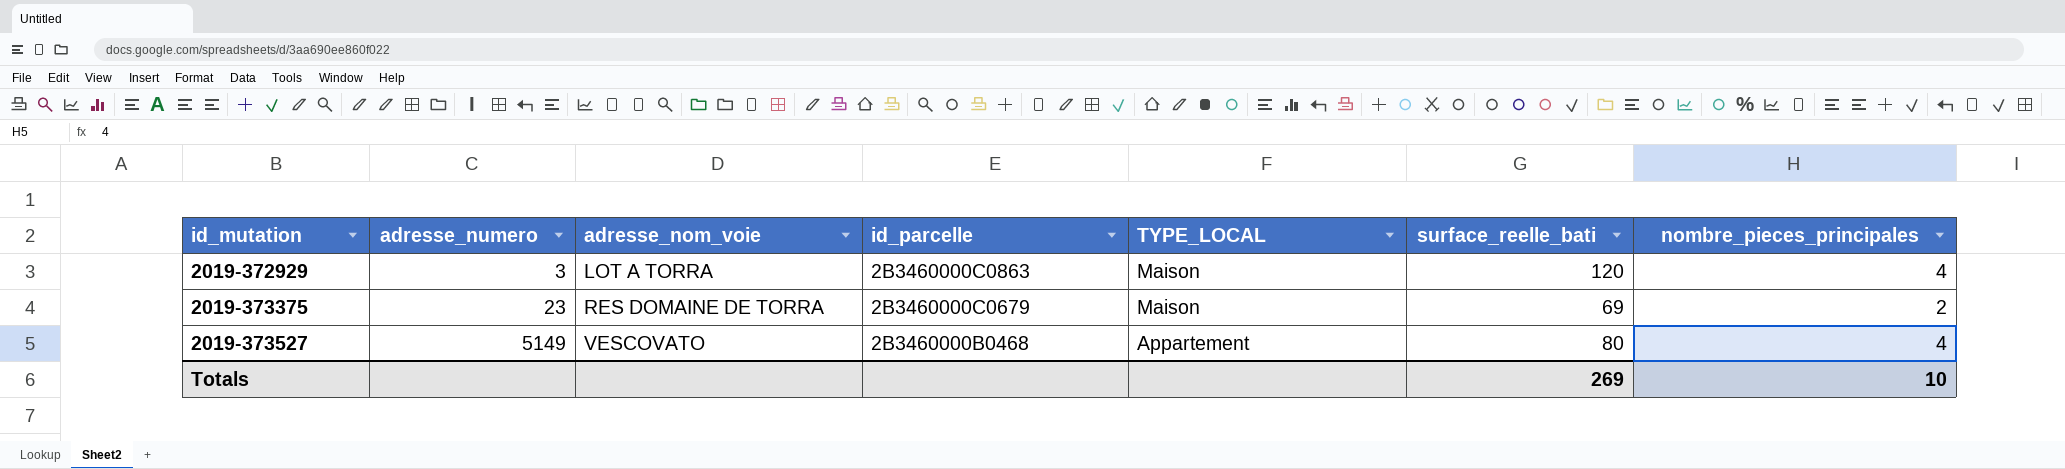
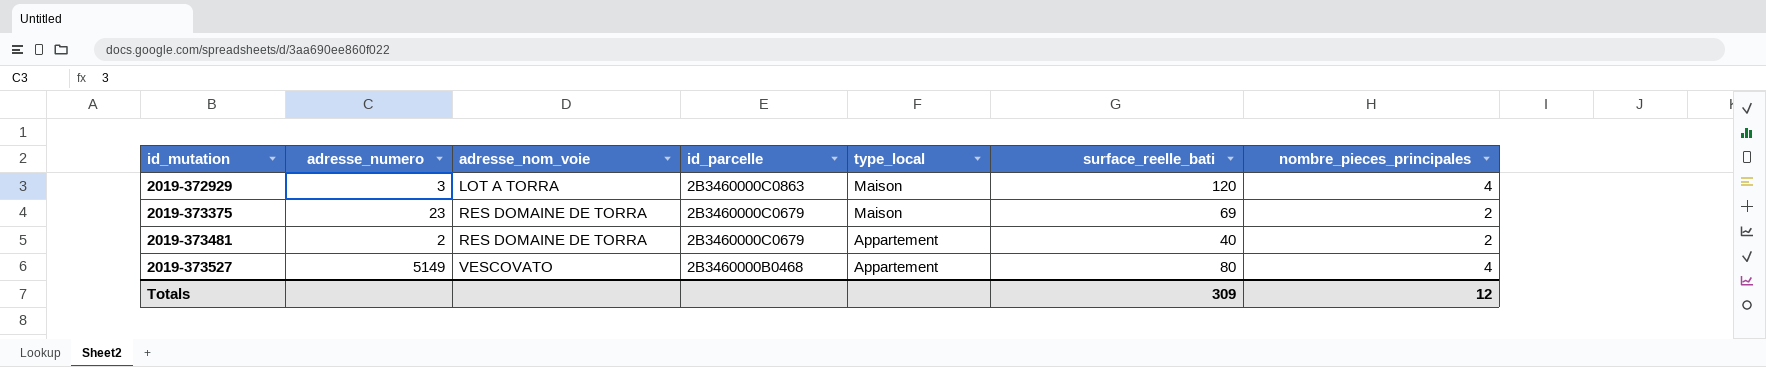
column name: TYPE_LOCAL -> type_local
row 2019-373481: none -> 2 | RES DOMAINE DE TORRA | 2B3460000C0679 | Appartement | 40 | 2
Totals | surface_reelle_bati: 269 -> 309
Totals | nombre_pieces_principales: 10 -> 12

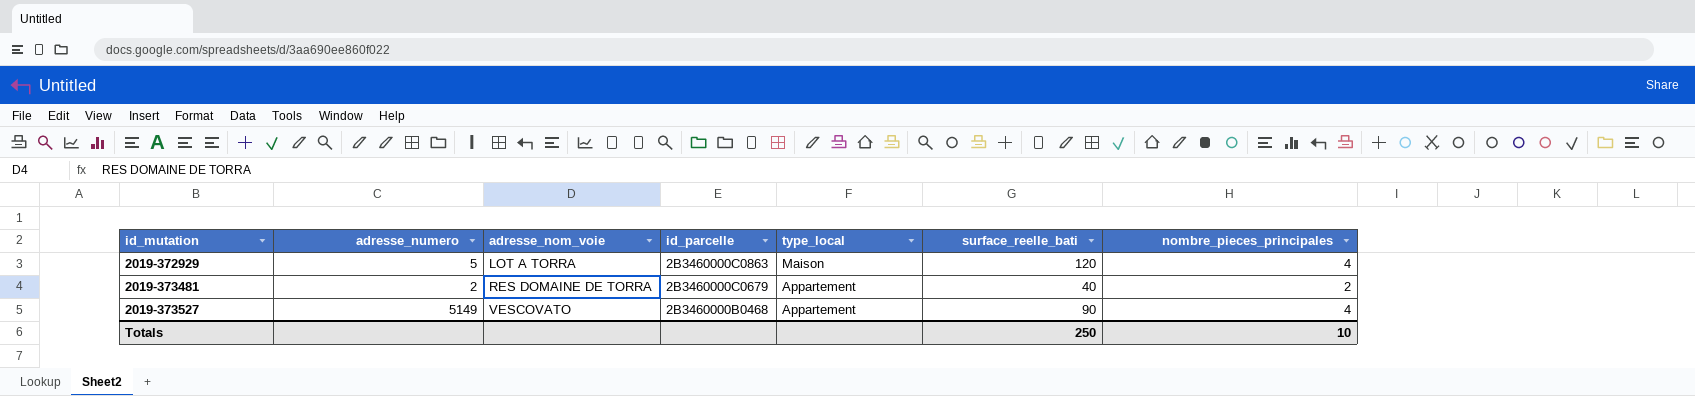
row 2019-373375: 23 | RES DOMAINE DE TORRA | 2B3460000C0679 | Maison | 69 | 2 -> none
2019-372929 | adresse_numero: 3 -> 5
2019-373527 | surface_reelle_bati: 80 -> 90
Totals | surface_reelle_bati: 309 -> 250
Totals | nombre_pieces_principales: 12 -> 10

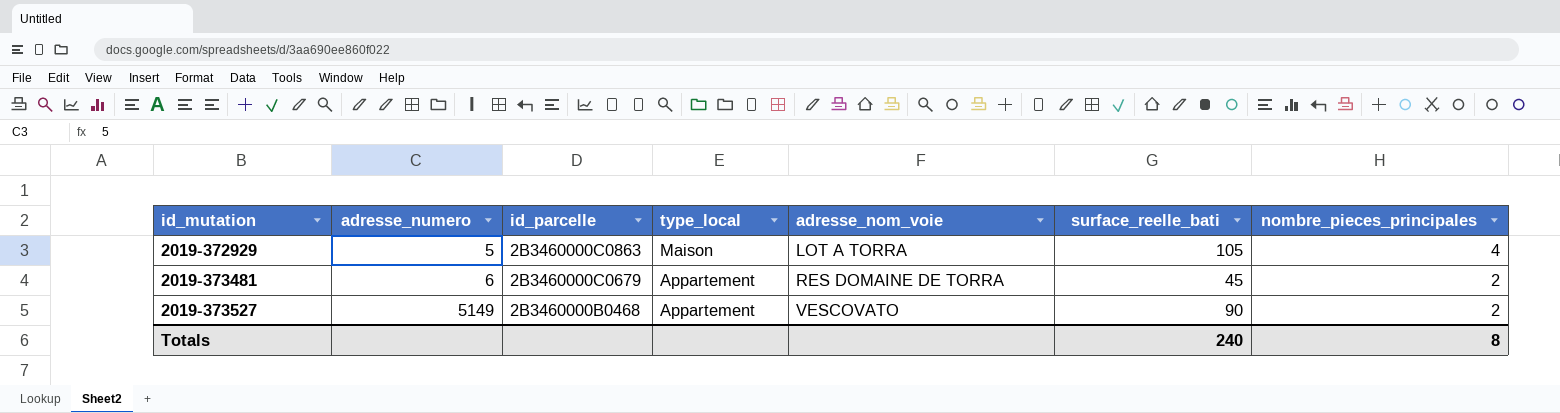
column adresse_nom_voie | position: 3 -> 5
2019-372929 | surface_reelle_bati: 120 -> 105
2019-373481 | adresse_numero: 2 -> 6
2019-373481 | surface_reelle_bati: 40 -> 45
2019-373527 | nombre_pieces_principales: 4 -> 2
Totals | surface_reelle_bati: 250 -> 240
Totals | nombre_pieces_principales: 10 -> 8

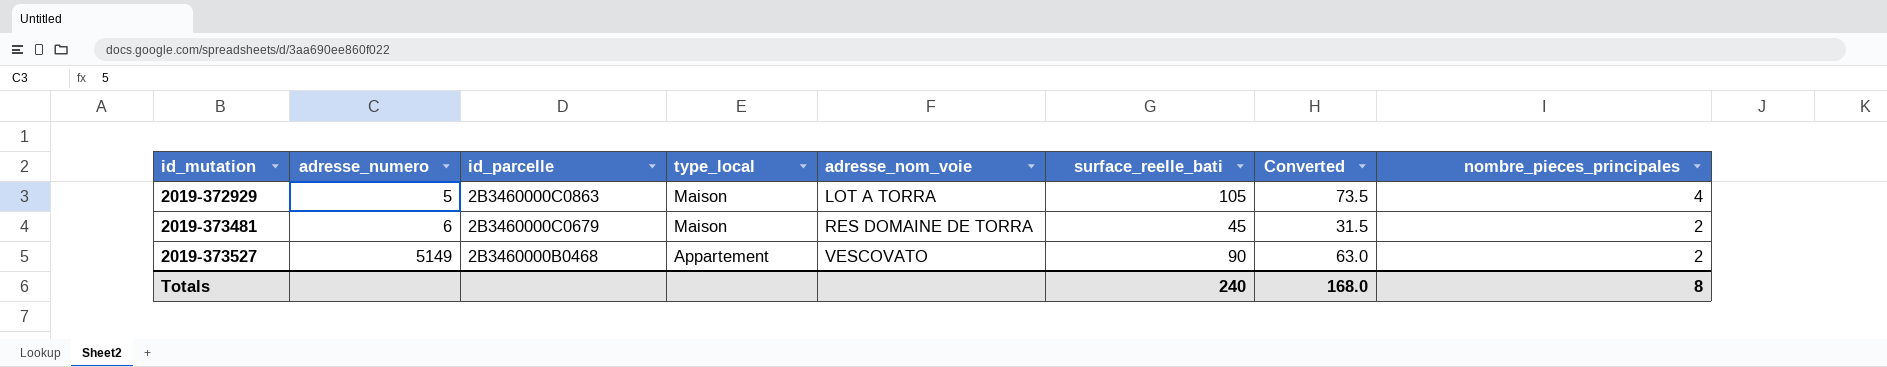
column Converted | formula: none -> [surface_reelle_bati] * 0.7
2019-373481 | type_local: Appartement -> Maison

